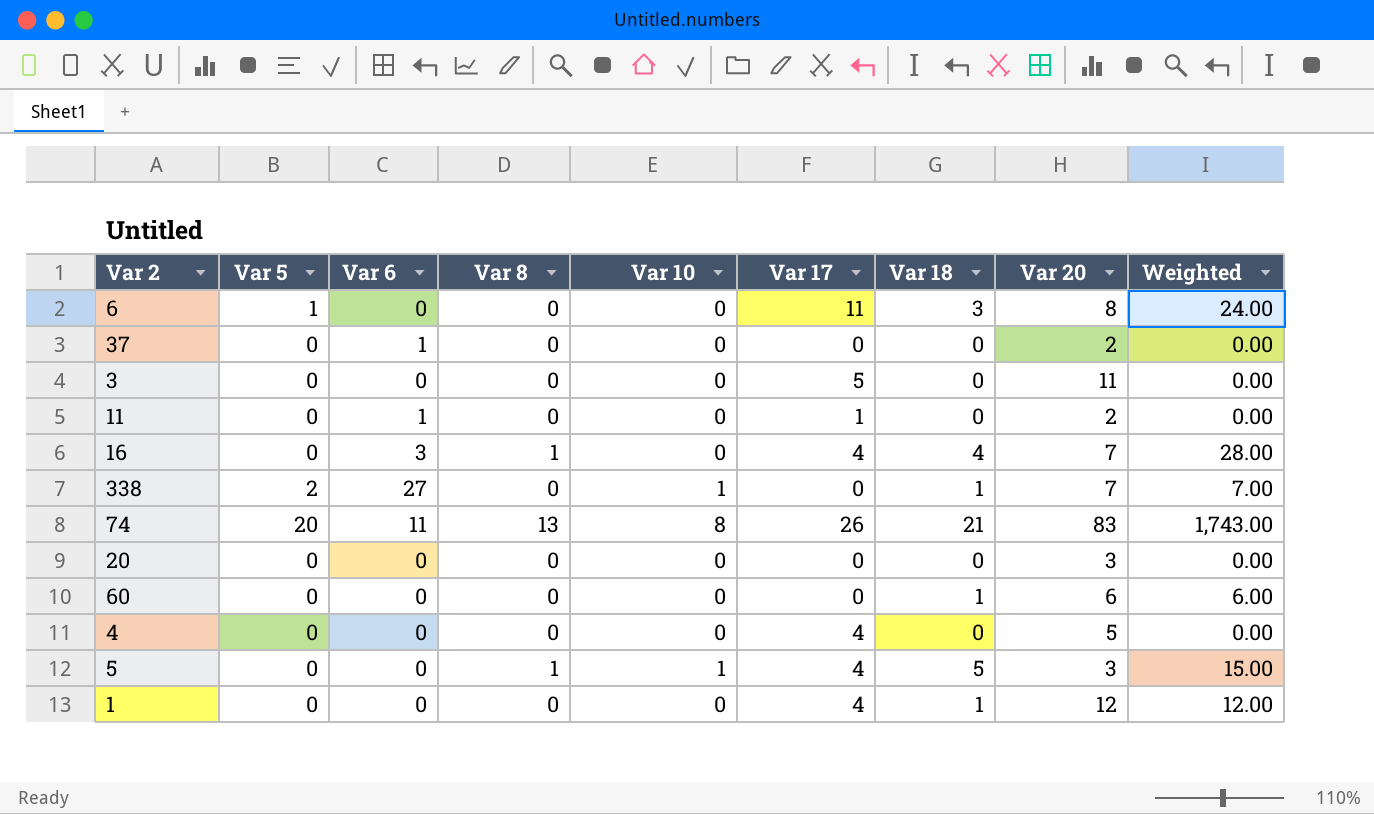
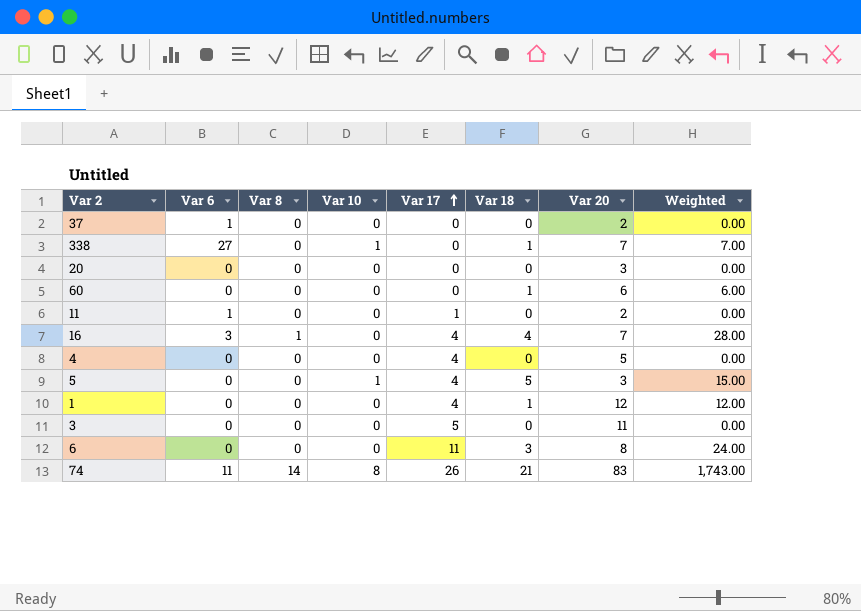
row order: none -> Var 17 ascending
column Var 5 | position: 2 -> none
5 | Var 8: 1 -> 0
74 | Var 8: 13 -> 14

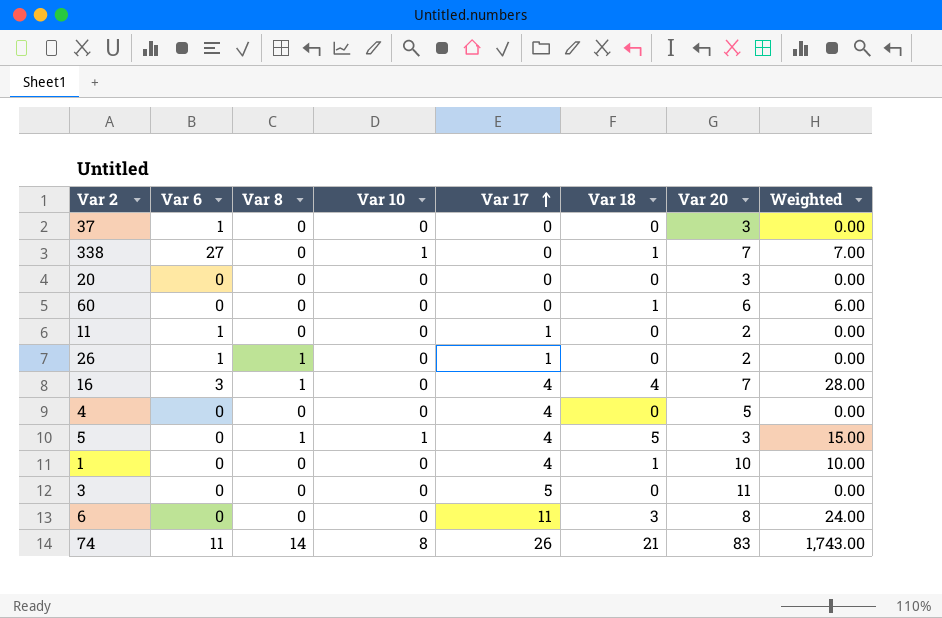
37 | Var 20: 2 -> 3
row 26: none -> 1 | 1 | 0 | 1 | 0 | 2 | 0.00
5 | Var 8: 0 -> 1
1 | Var 20: 12 -> 10
1 | Weighted: 12.00 -> 10.00

